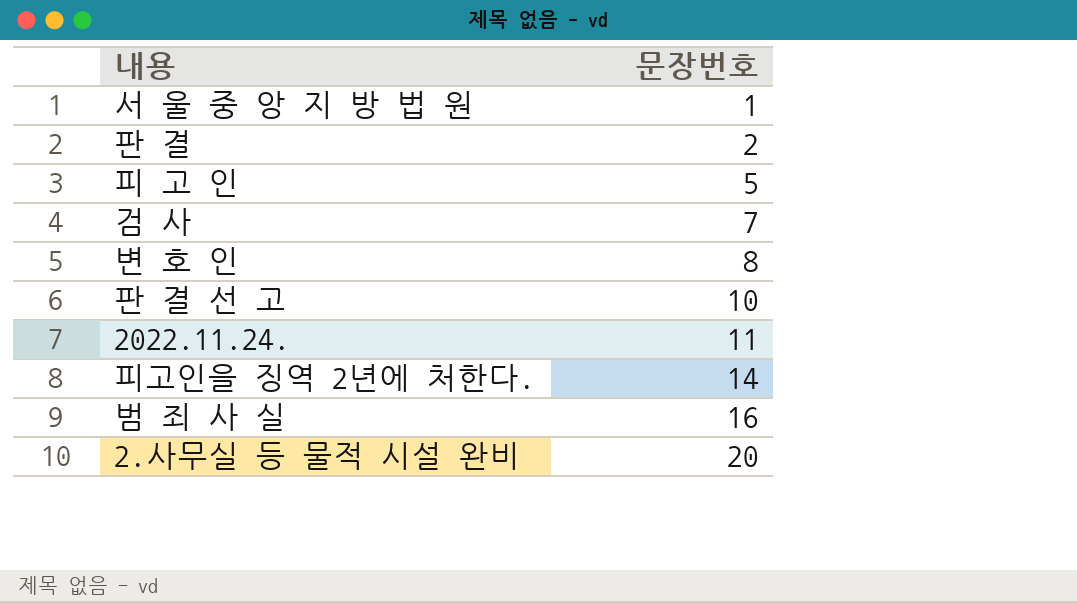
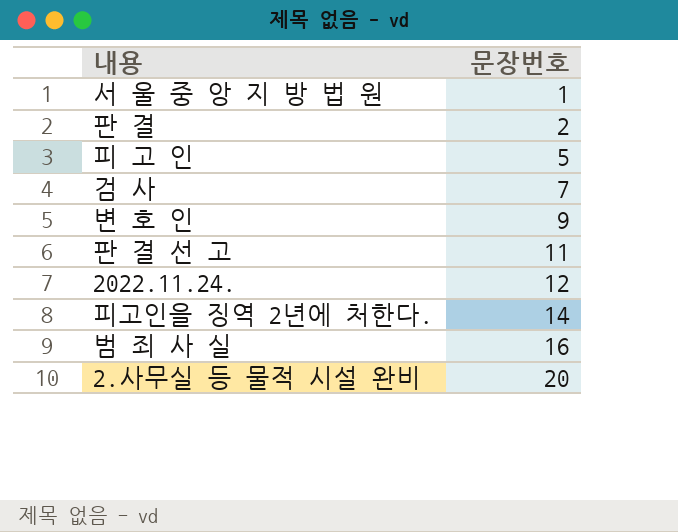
변 호 인 | 문장번호: 8 -> 9
판 결 선 고 | 문장번호: 10 -> 11
2022.11.24. | 문장번호: 11 -> 12

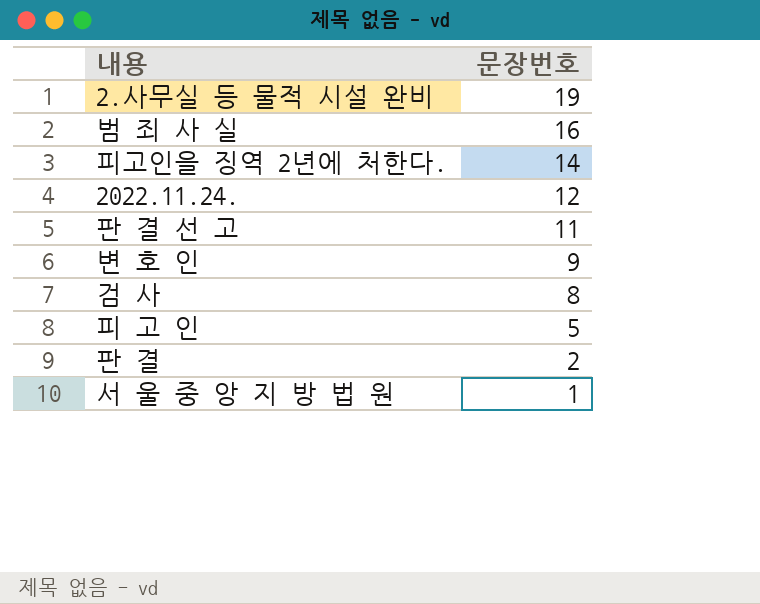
row order: 문장번호 ascending -> 문장번호 descending
2.사무실 등 물적 시설 완비 | 문장번호: 20 -> 19
검 사 | 문장번호: 7 -> 8

